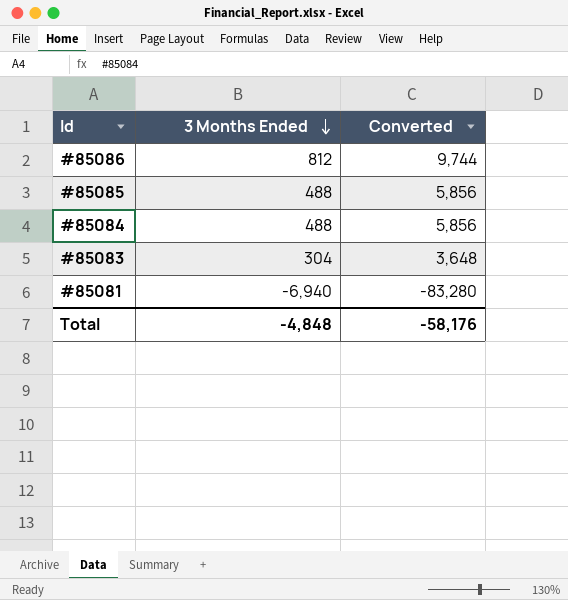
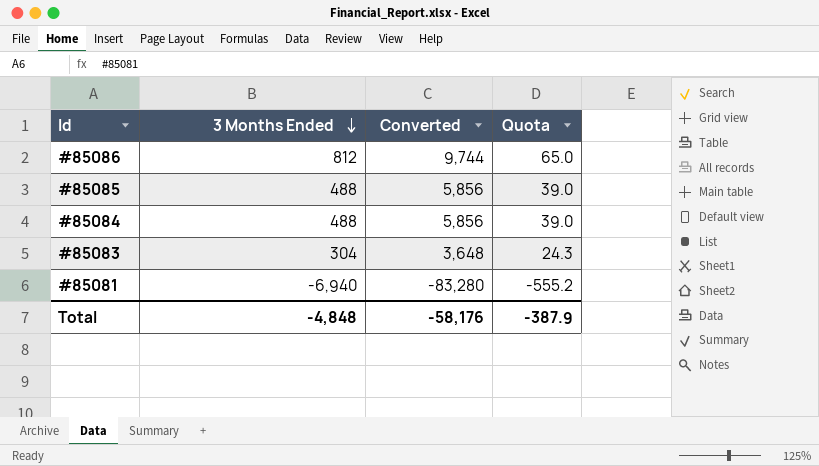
column Quota | formula: none -> [3 Months Ended] * 0.08

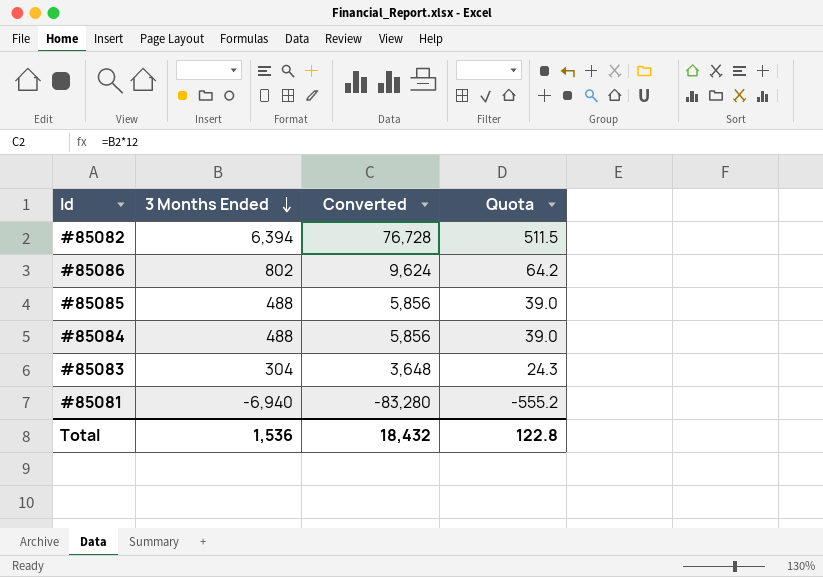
row #85082: none -> 6,394 | 76,728 | 511.5
#85086 | 3 Months Ended: 812 -> 802
#85086 | Converted: 9,744 -> 9,624
#85086 | Quota: 65.0 -> 64.2
Total | 3 Months Ended: -4,848 -> 1,536
Total | Converted: -58,176 -> 18,432
Total | Quota: -387.9 -> 122.8

